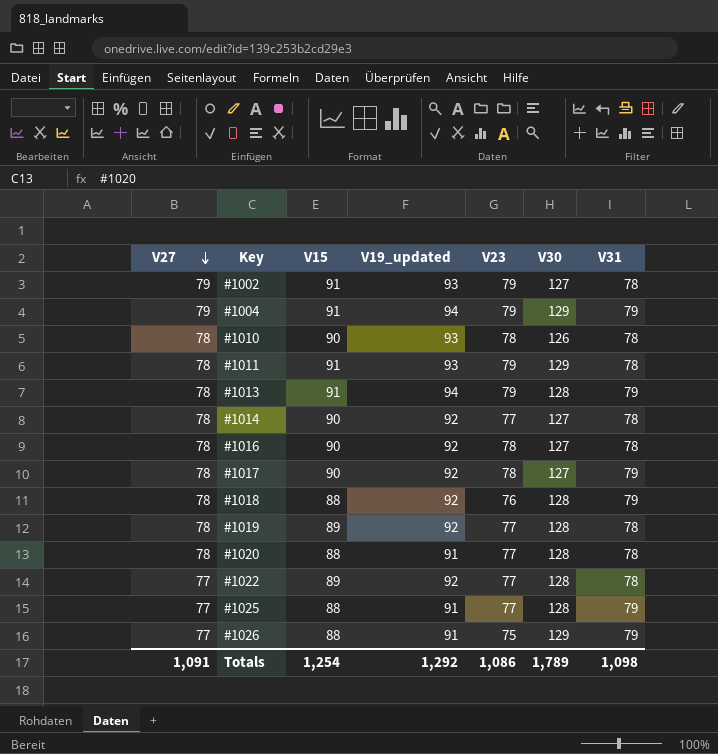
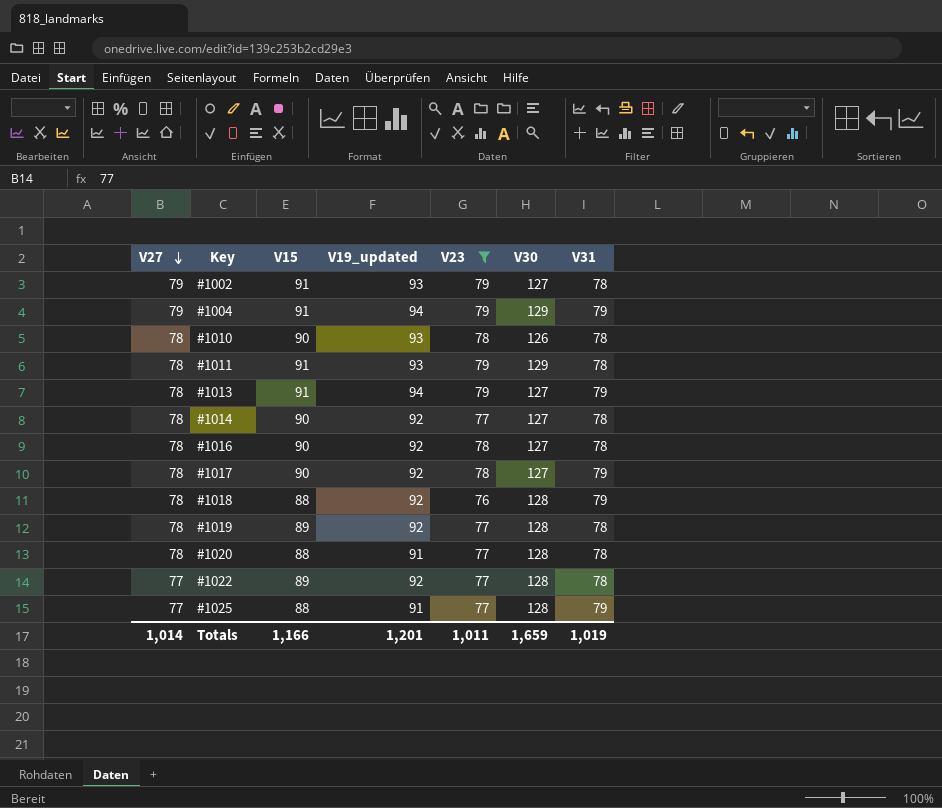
filter: none -> V23 != 75
#1013 | V30: 128 -> 127
Totals | V27: 1,091 -> 1,014
Totals | V15: 1,254 -> 1,166
Totals | V19_updated: 1,292 -> 1,201
Totals | V23: 1,086 -> 1,011
Totals | V30: 1,789 -> 1,659
Totals | V31: 1,098 -> 1,019

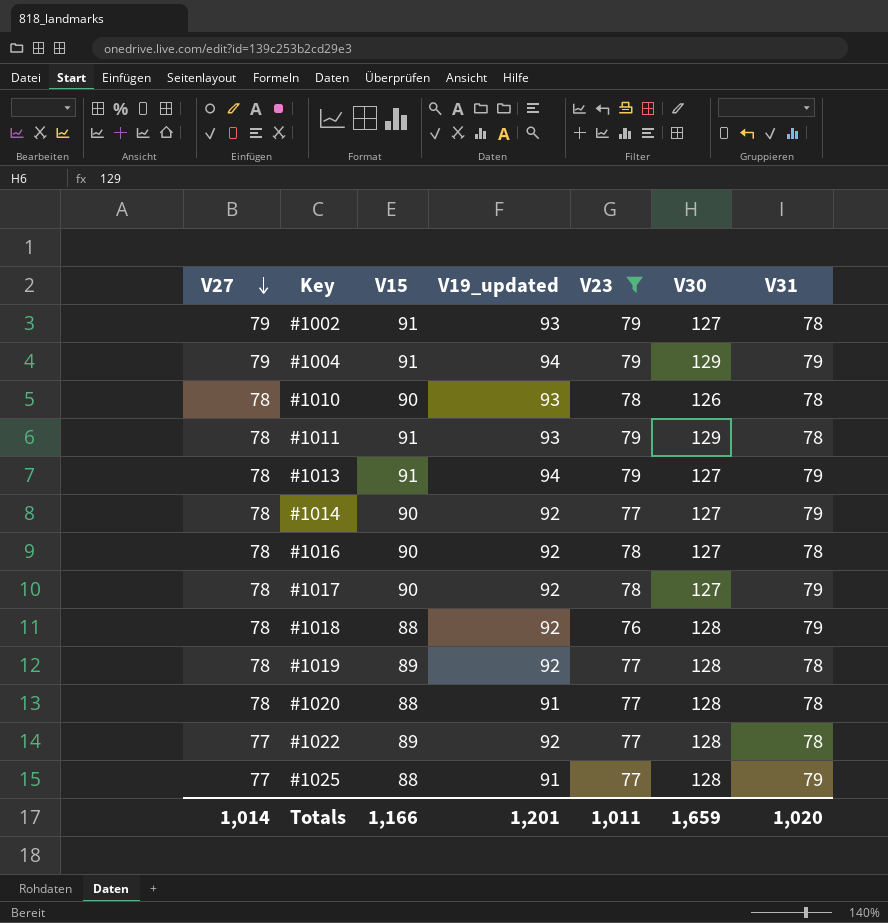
#1014 | V31: 78 -> 79
Totals | V31: 1,019 -> 1,020

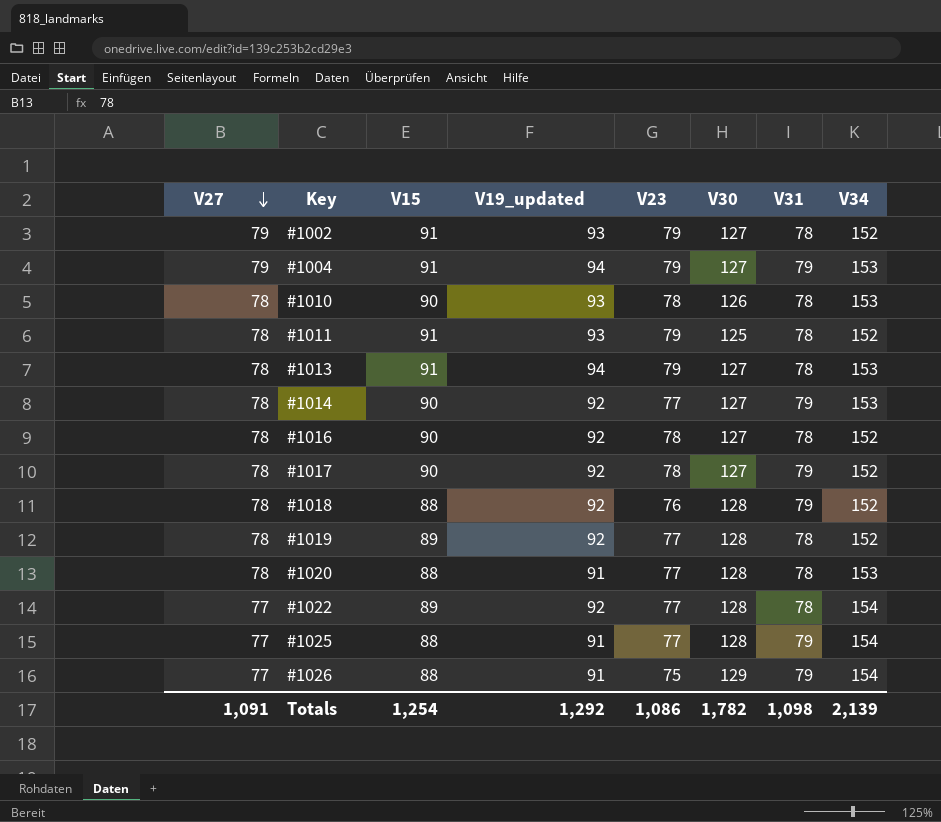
filter: V23 != 75 -> none
column V34 | position: none -> 8
#1004 | V30: 129 -> 127
#1011 | V30: 129 -> 125
#1013 | V31: 79 -> 78
Totals | V27: 1,014 -> 1,091
Totals | V15: 1,166 -> 1,254
Totals | V19_updated: 1,201 -> 1,292
Totals | V23: 1,011 -> 1,086
Totals | V30: 1,659 -> 1,782
Totals | V31: 1,020 -> 1,098

